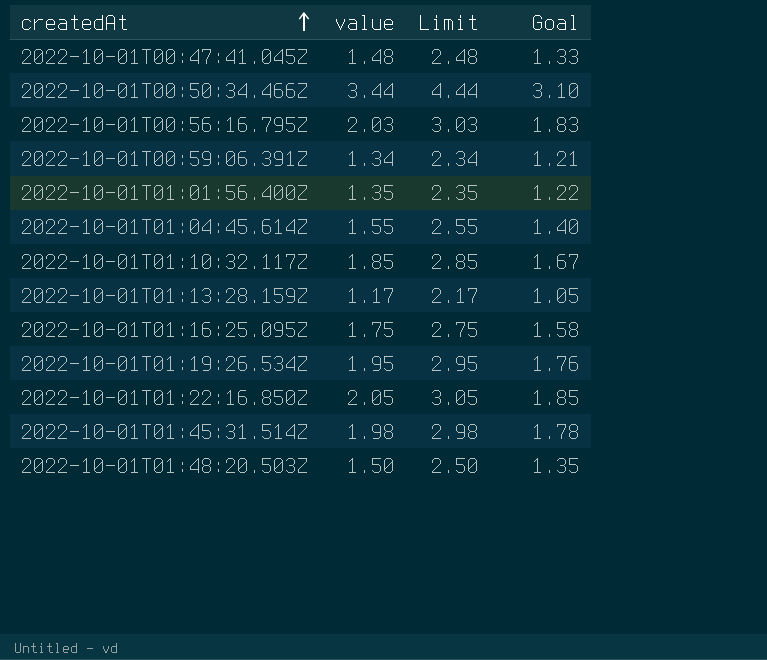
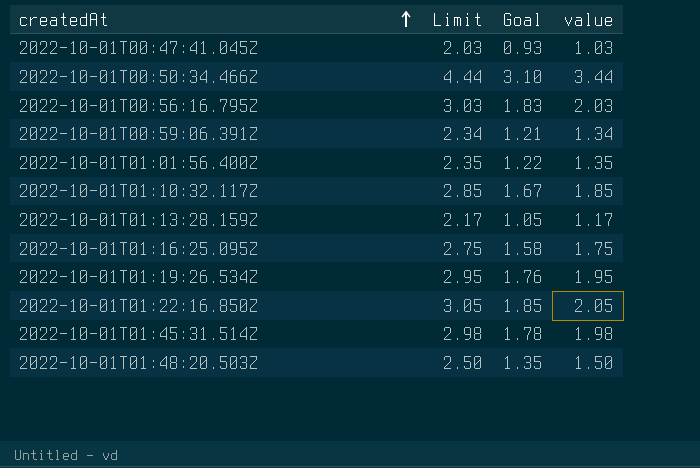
column value | position: 2 -> 4
row 2022-10-01T01:04:45.614Z: 1.55 | 2.55 | 1.40 -> none
2022-10-01T00:47:41.045Z | Limit: 2.48 -> 2.03
2022-10-01T00:47:41.045Z | Goal: 1.33 -> 0.93
2022-10-01T00:47:41.045Z | value: 1.48 -> 1.03

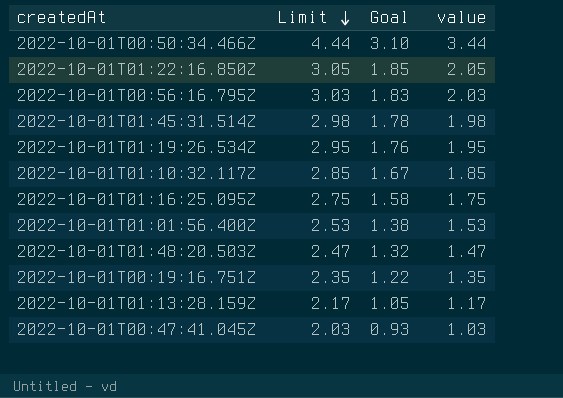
row order: createdAt ascending -> Limit descending
row 2022-10-01T00:59:06.391Z: 2.34 | 1.21 | 1.34 -> none
2022-10-01T01:01:56.400Z | Limit: 2.35 -> 2.53
2022-10-01T01:01:56.400Z | Goal: 1.22 -> 1.38
2022-10-01T01:01:56.400Z | value: 1.35 -> 1.53
2022-10-01T01:48:20.503Z | Limit: 2.50 -> 2.47
2022-10-01T01:48:20.503Z | Goal: 1.35 -> 1.32
2022-10-01T01:48:20.503Z | value: 1.50 -> 1.47
row 2022-10-01T00:19:16.751Z: none -> 2.35 | 1.22 | 1.35

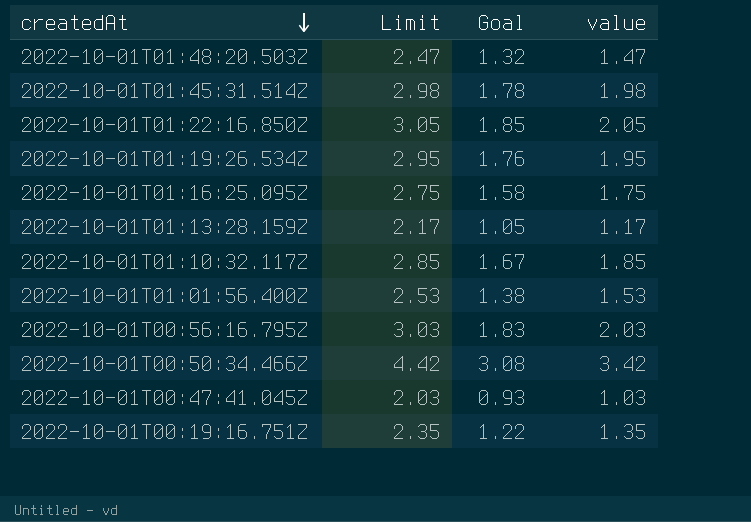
row order: Limit descending -> createdAt descending
2022-10-01T00:50:34.466Z | Limit: 4.44 -> 4.42
2022-10-01T00:50:34.466Z | Goal: 3.10 -> 3.08
2022-10-01T00:50:34.466Z | value: 3.44 -> 3.42

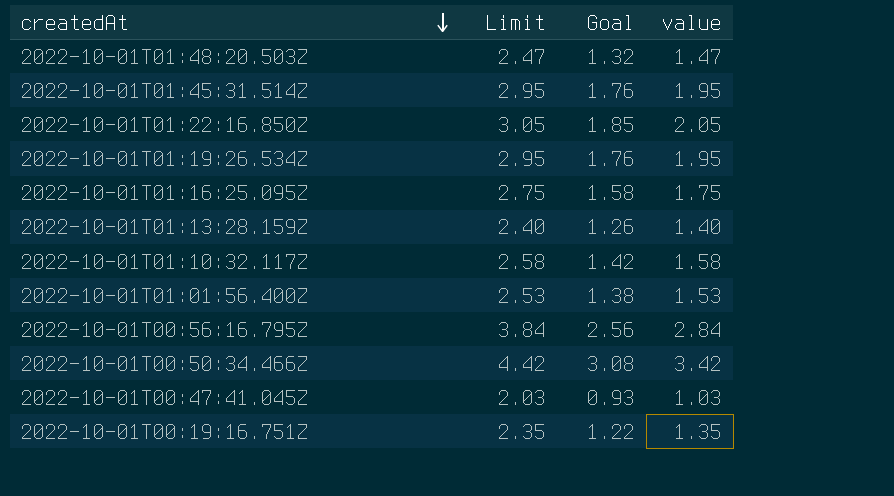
2022-10-01T01:45:31.514Z | Limit: 2.98 -> 2.95
2022-10-01T01:45:31.514Z | Goal: 1.78 -> 1.76
2022-10-01T01:45:31.514Z | value: 1.98 -> 1.95
2022-10-01T01:13:28.159Z | Limit: 2.17 -> 2.40
2022-10-01T01:13:28.159Z | Goal: 1.05 -> 1.26
2022-10-01T01:13:28.159Z | value: 1.17 -> 1.40
2022-10-01T01:10:32.117Z | Limit: 2.85 -> 2.58
2022-10-01T01:10:32.117Z | Goal: 1.67 -> 1.42
2022-10-01T01:10:32.117Z | value: 1.85 -> 1.58
2022-10-01T00:56:16.795Z | Limit: 3.03 -> 3.84
2022-10-01T00:56:16.795Z | Goal: 1.83 -> 2.56
2022-10-01T00:56:16.795Z | value: 2.03 -> 2.84

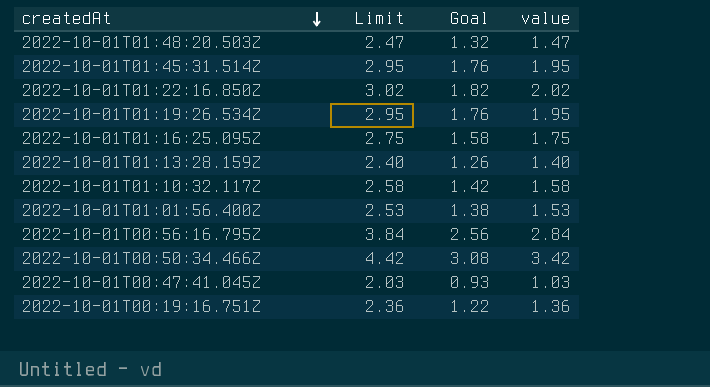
2022-10-01T01:22:16.850Z | Limit: 3.05 -> 3.02
2022-10-01T01:22:16.850Z | Goal: 1.85 -> 1.82
2022-10-01T01:22:16.850Z | value: 2.05 -> 2.02
2022-10-01T00:19:16.751Z | Limit: 2.35 -> 2.36
2022-10-01T00:19:16.751Z | value: 1.35 -> 1.36

